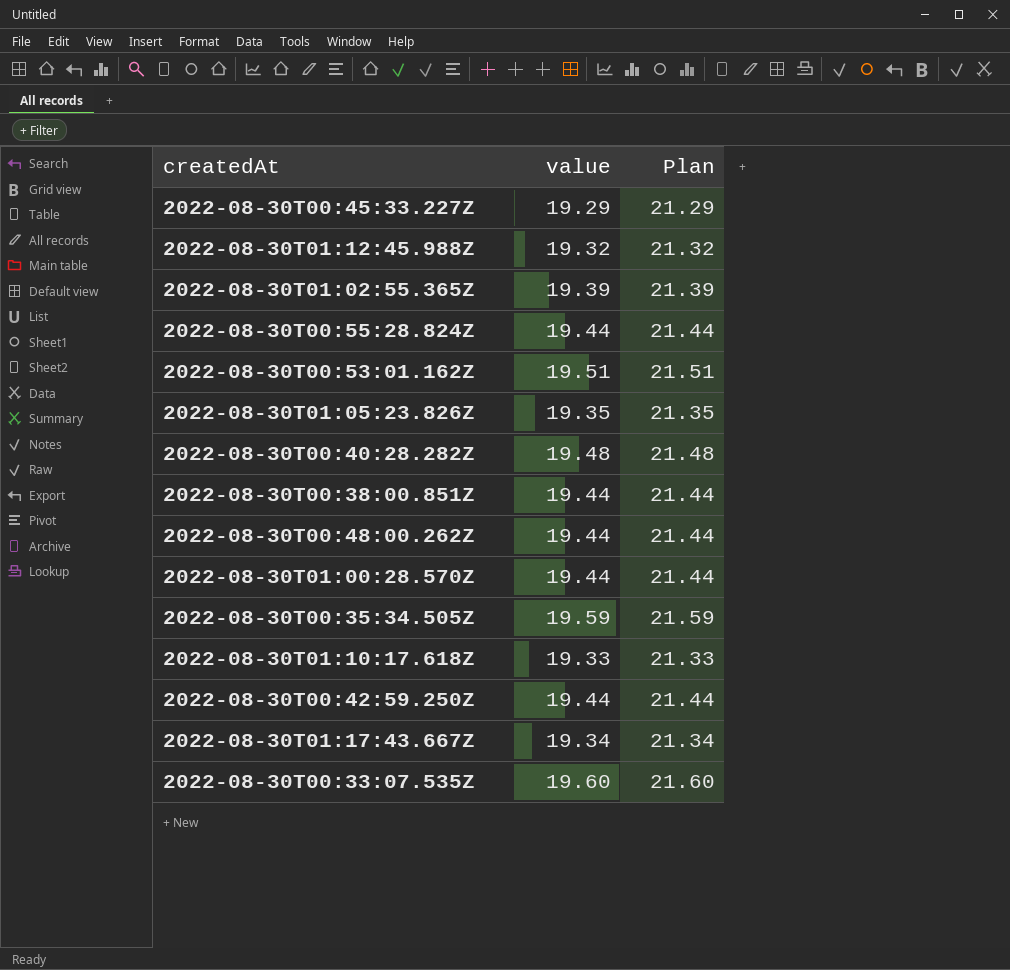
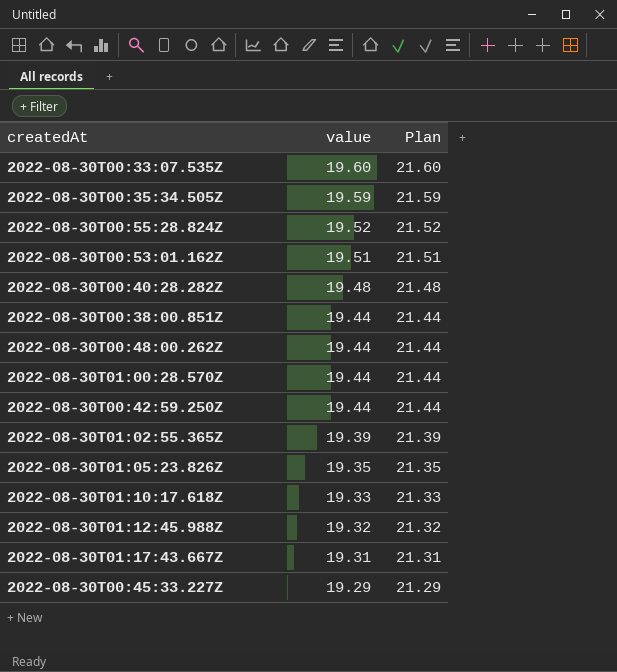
row order: none -> value descending
2022-08-30T00:55:28.824Z | value: 19.44 -> 19.52
2022-08-30T00:55:28.824Z | Plan: 21.44 -> 21.52
2022-08-30T01:17:43.667Z | value: 19.34 -> 19.31
2022-08-30T01:17:43.667Z | Plan: 21.34 -> 21.31

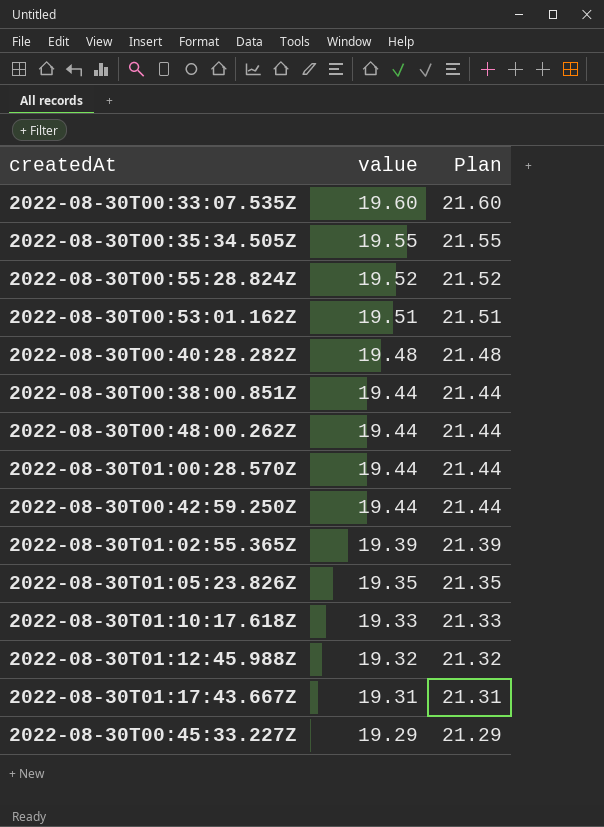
2022-08-30T00:35:34.505Z | value: 19.59 -> 19.55
2022-08-30T00:35:34.505Z | Plan: 21.59 -> 21.55

